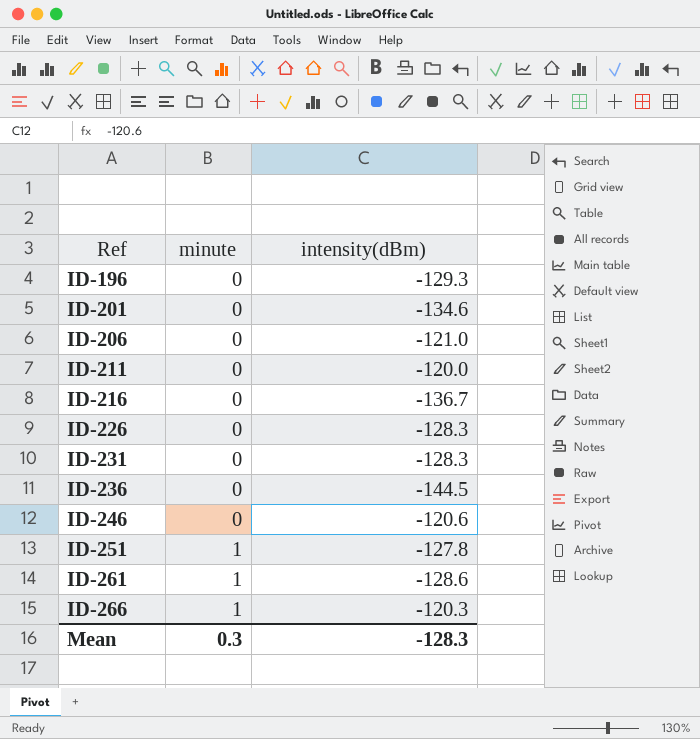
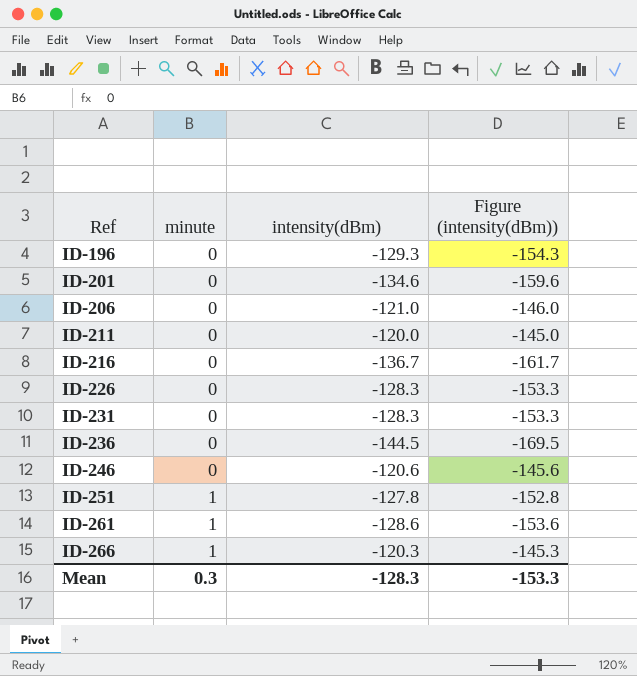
column Figure (intensity(dBm)) | formula: none -> [intensity(dBm)] - 25

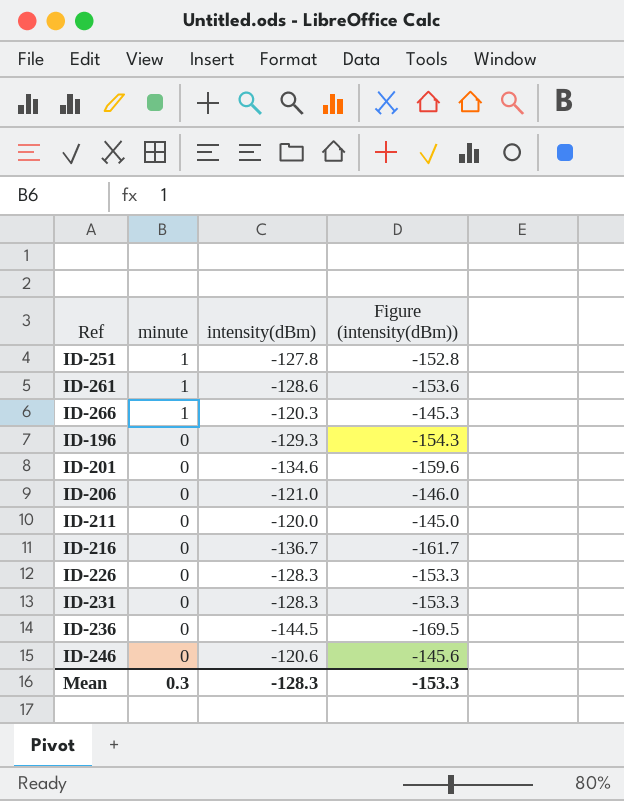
row order: Ref ascending -> minute descending

